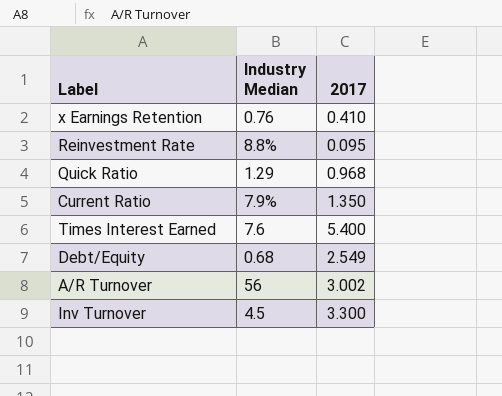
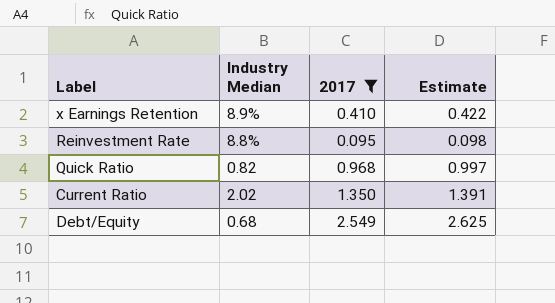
filter: none -> 2017 <= 2.549
column Estimate | formula: none -> [2017] * 1.03
x Earnings Retention | Industry Median: 0.76 -> 8.9%
Quick Ratio | Industry Median: 1.29 -> 0.82
Current Ratio | Industry Median: 7.9% -> 2.02

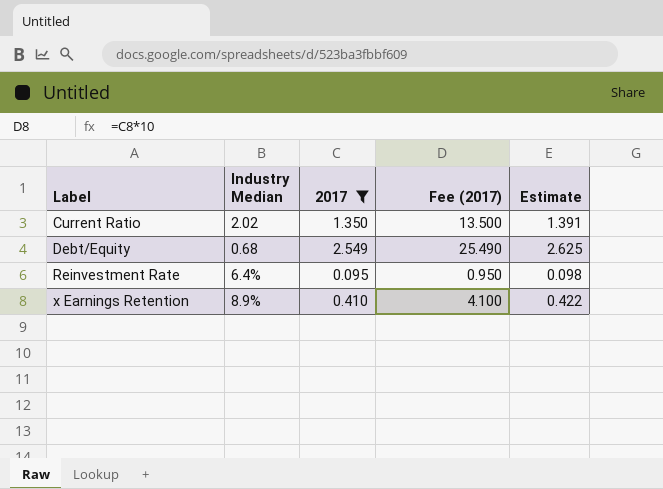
row order: none -> Label ascending
column Fee (2017) | formula: none -> [2017] * 10
row Quick Ratio: 0.82 | 0.968 | 0.997 -> none
Reinvestment Rate | Industry Median: 8.8% -> 6.4%

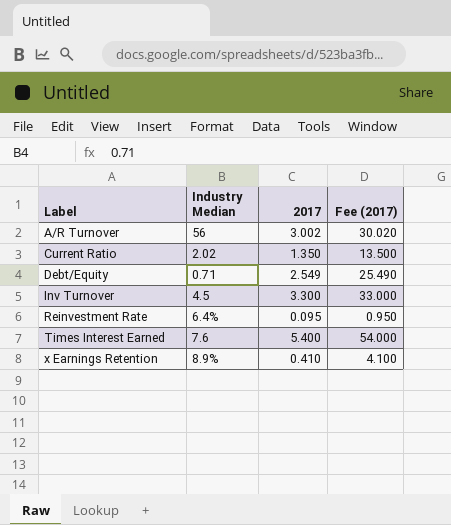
filter: 2017 <= 2.549 -> none
column Estimate | formula: [2017] * 1.03 -> none
Debt/Equity | Industry Median: 0.68 -> 0.71

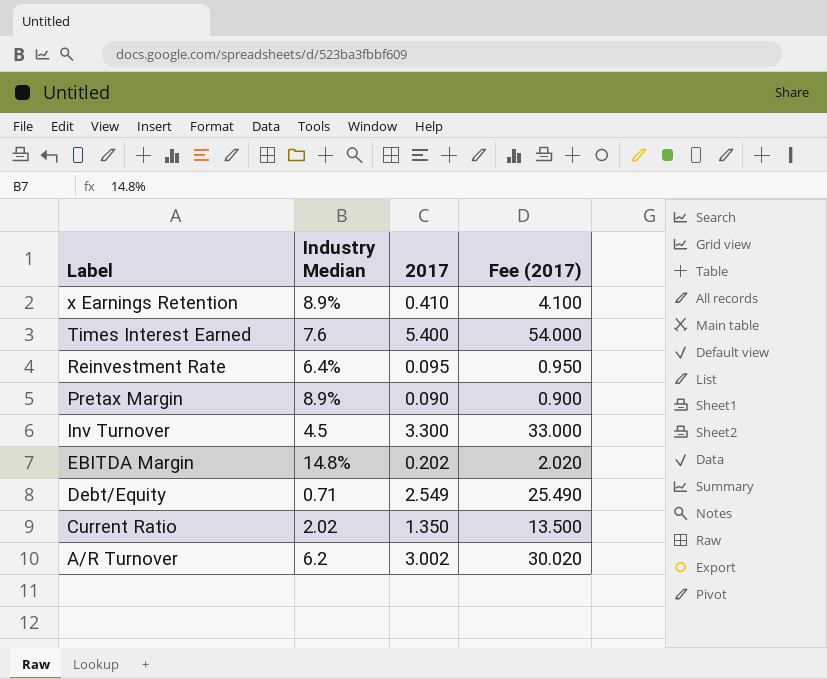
row order: Label ascending -> Label descending
row Pretax Margin: none -> 8.9% | 0.090 | 0.900
row EBITDA Margin: none -> 14.8% | 0.202 | 2.020
A/R Turnover | Industry Median: 56 -> 6.2

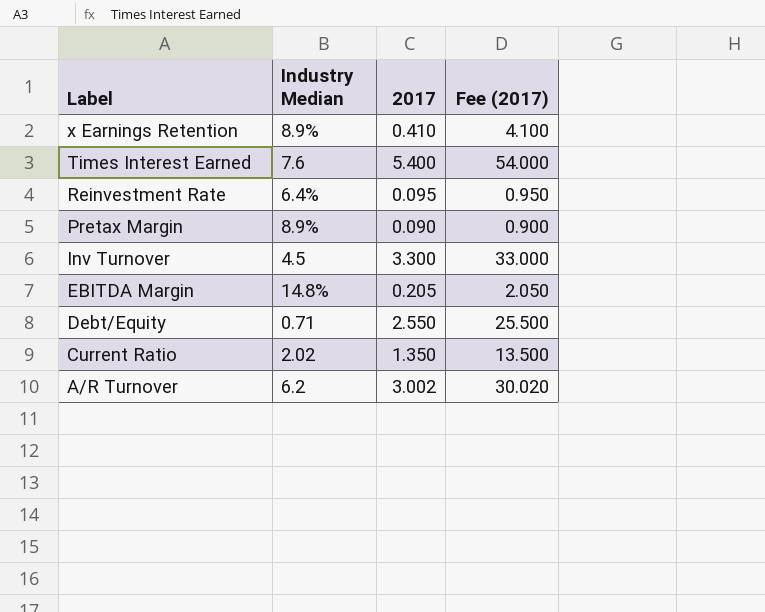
EBITDA Margin | 2017: 0.202 -> 0.205
EBITDA Margin | Fee (2017): 2.020 -> 2.050
Debt/Equity | 2017: 2.549 -> 2.550
Debt/Equity | Fee (2017): 25.490 -> 25.500

